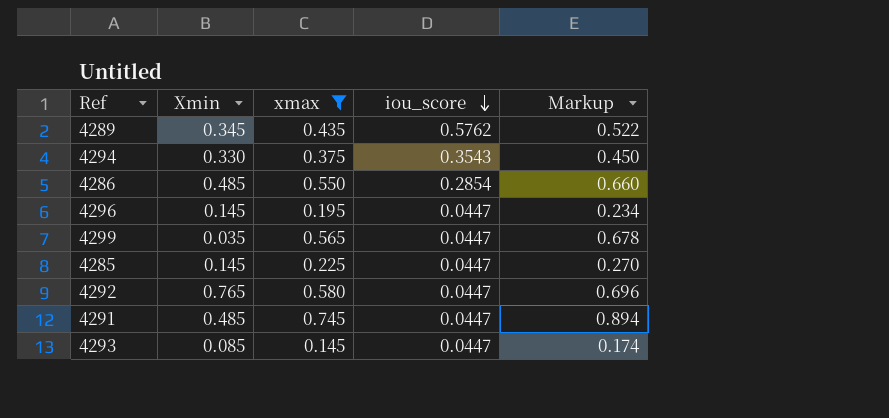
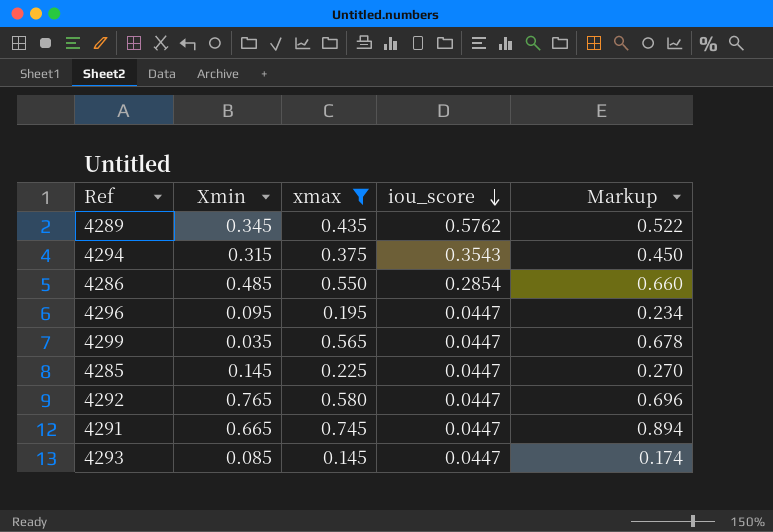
4294 | Xmin: 0.330 -> 0.315
4296 | Xmin: 0.145 -> 0.095
4291 | Xmin: 0.485 -> 0.665

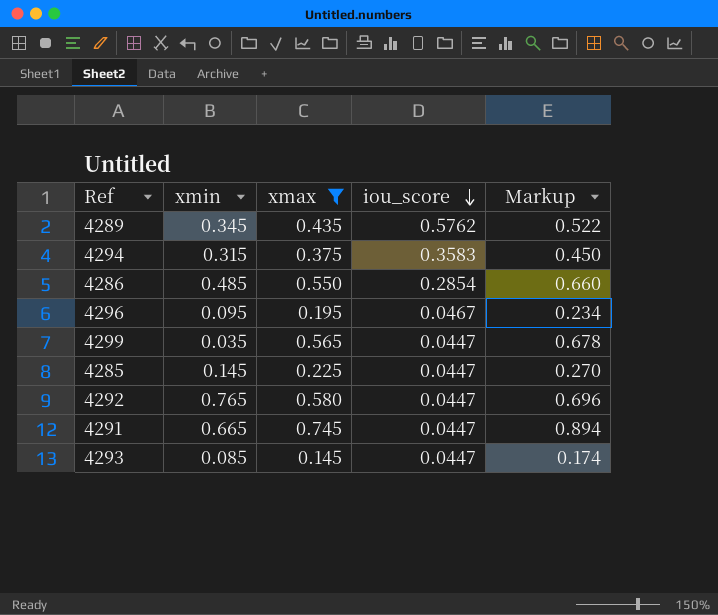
column name: Xmin -> xmin
4294 | iou_score: 0.3543 -> 0.3583
4296 | iou_score: 0.0447 -> 0.0467

